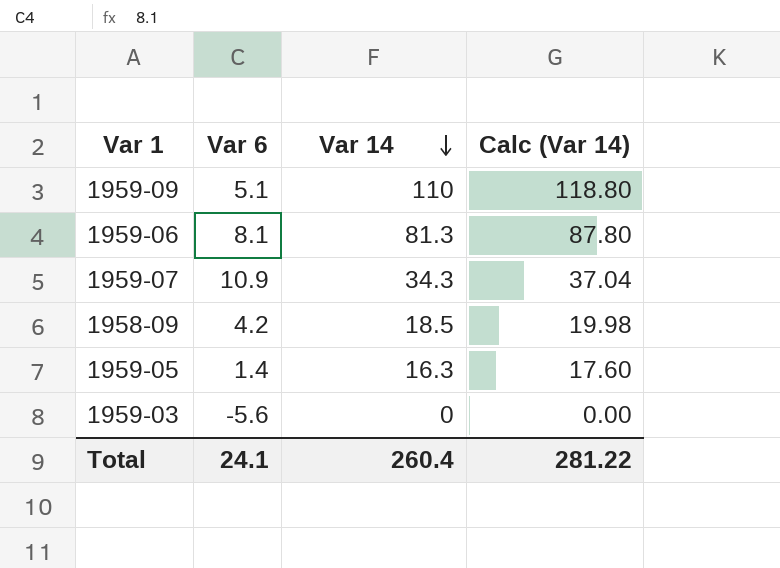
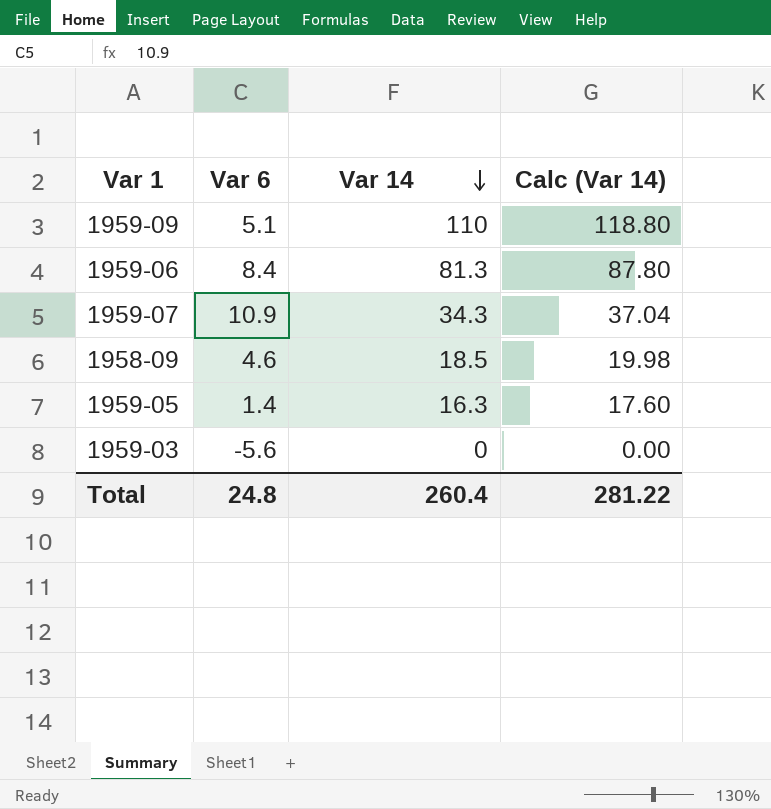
1959-06 | Var 6: 8.1 -> 8.4
1958-09 | Var 6: 4.2 -> 4.6
Total | Var 6: 24.1 -> 24.8

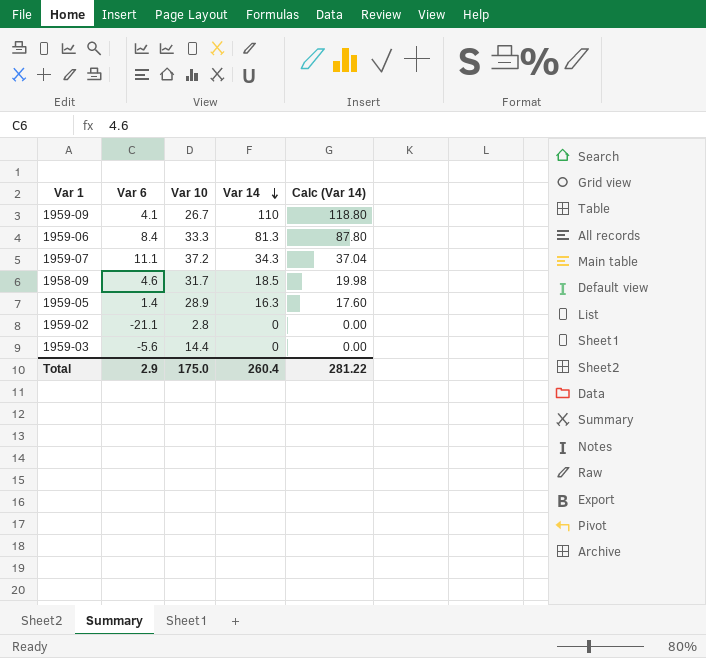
column Var 10 | position: none -> 3
1959-09 | Var 6: 5.1 -> 4.1
1959-07 | Var 6: 10.9 -> 11.1
row 1959-02: none -> -21.1 | 2.8 | 0 | 0.00
Total | Var 6: 24.8 -> 2.9

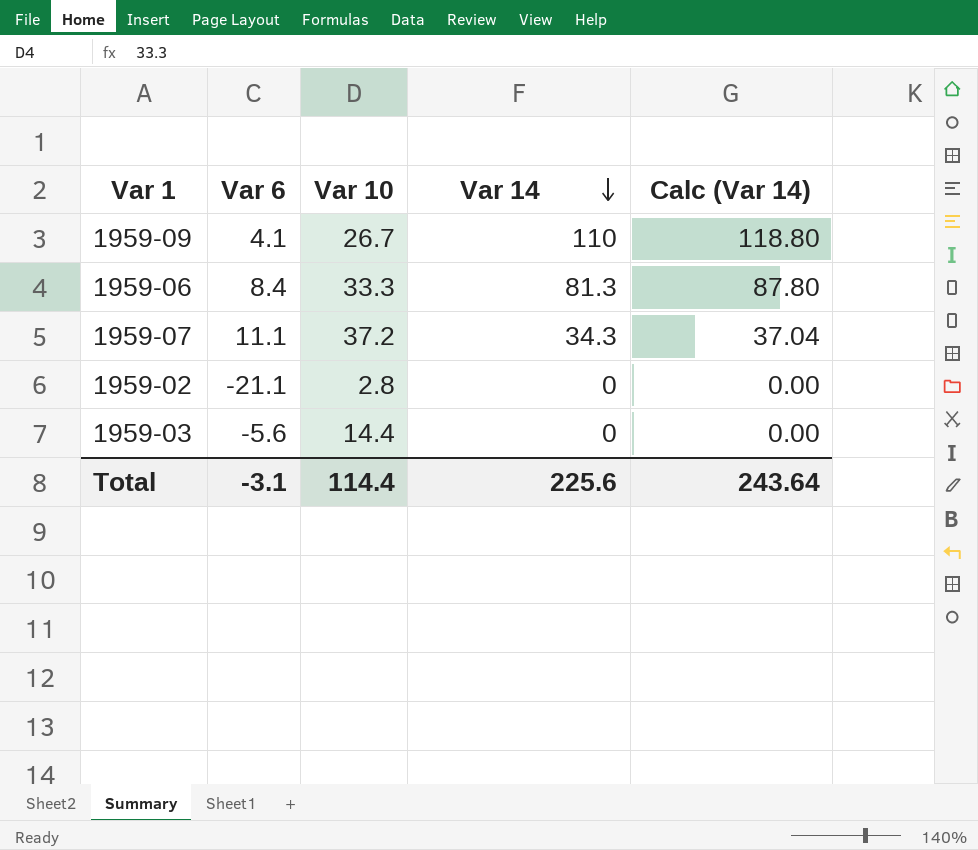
row 1958-09: 4.6 | 31.7 | 18.5 | 19.98 -> none
row 1959-05: 1.4 | 28.9 | 16.3 | 17.60 -> none
Total | Var 6: 2.9 -> -3.1
Total | Var 10: 175.0 -> 114.4
Total | Var 14: 260.4 -> 225.6
Total | Calc (Var 14): 281.22 -> 243.64

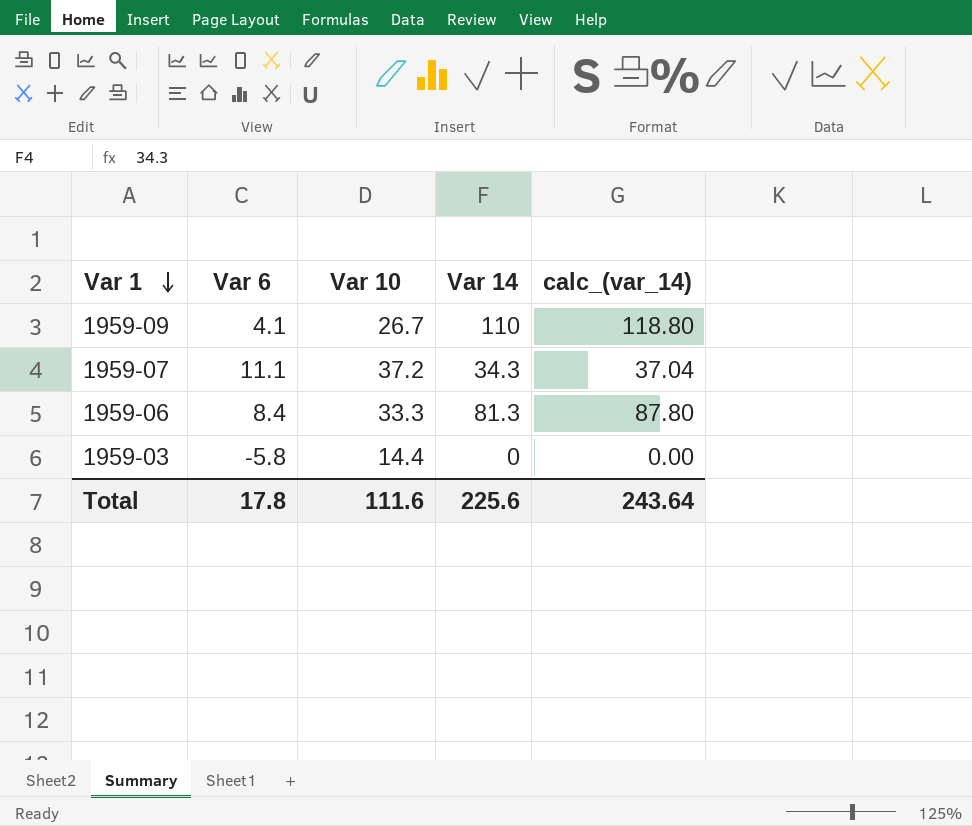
row order: Var 14 descending -> Var 1 descending
column name: Calc (Var 14) -> calc_(var_14)
row 1959-02: -21.1 | 2.8 | 0 | 0.00 -> none
1959-03 | Var 6: -5.6 -> -5.8
Total | Var 6: -3.1 -> 17.8
Total | Var 10: 114.4 -> 111.6

